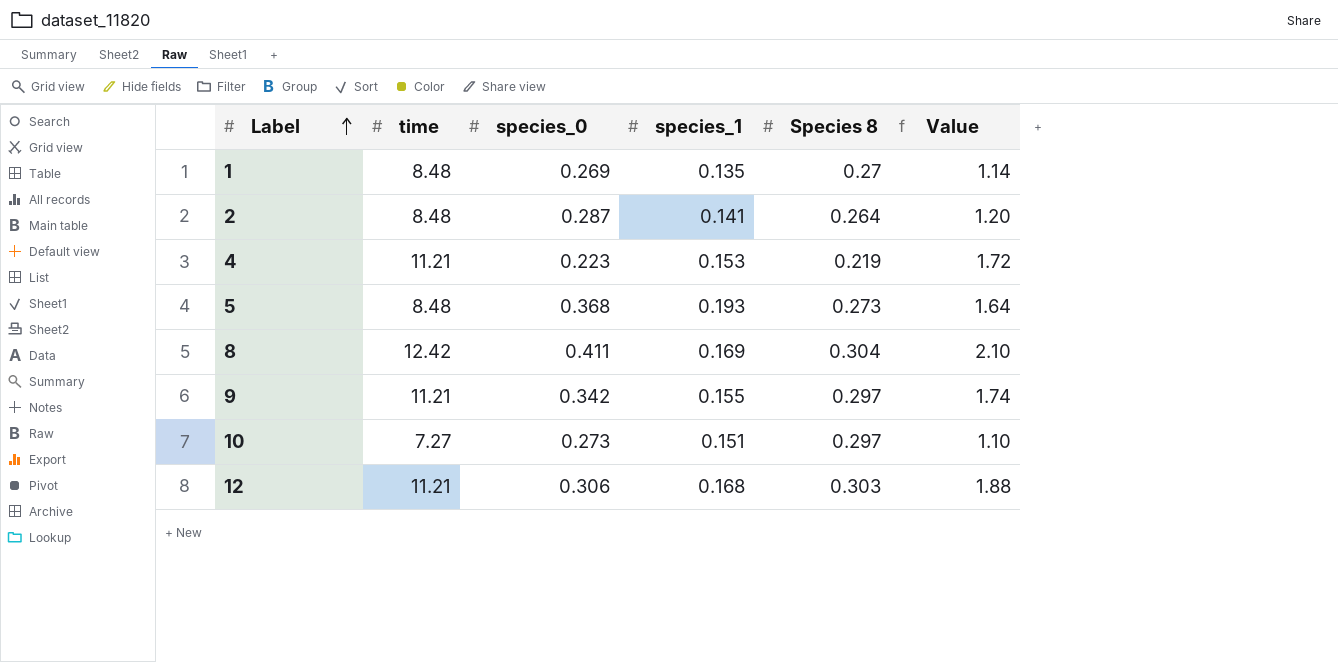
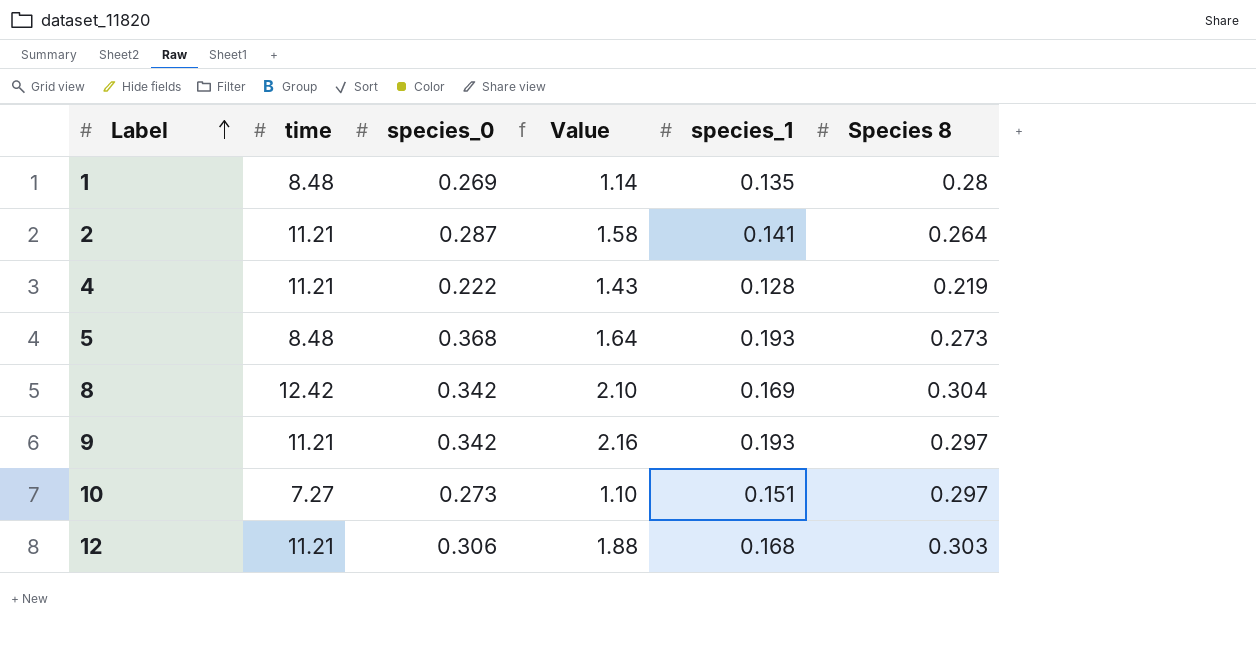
column Value | position: 6 -> 4
1 | Species 8: 0.27 -> 0.28
2 | time: 8.48 -> 11.21
2 | Value: 1.20 -> 1.58
4 | species_0: 0.223 -> 0.222
4 | Value: 1.72 -> 1.43
4 | species_1: 0.153 -> 0.128
8 | species_0: 0.411 -> 0.342
9 | Value: 1.74 -> 2.16
9 | species_1: 0.155 -> 0.193

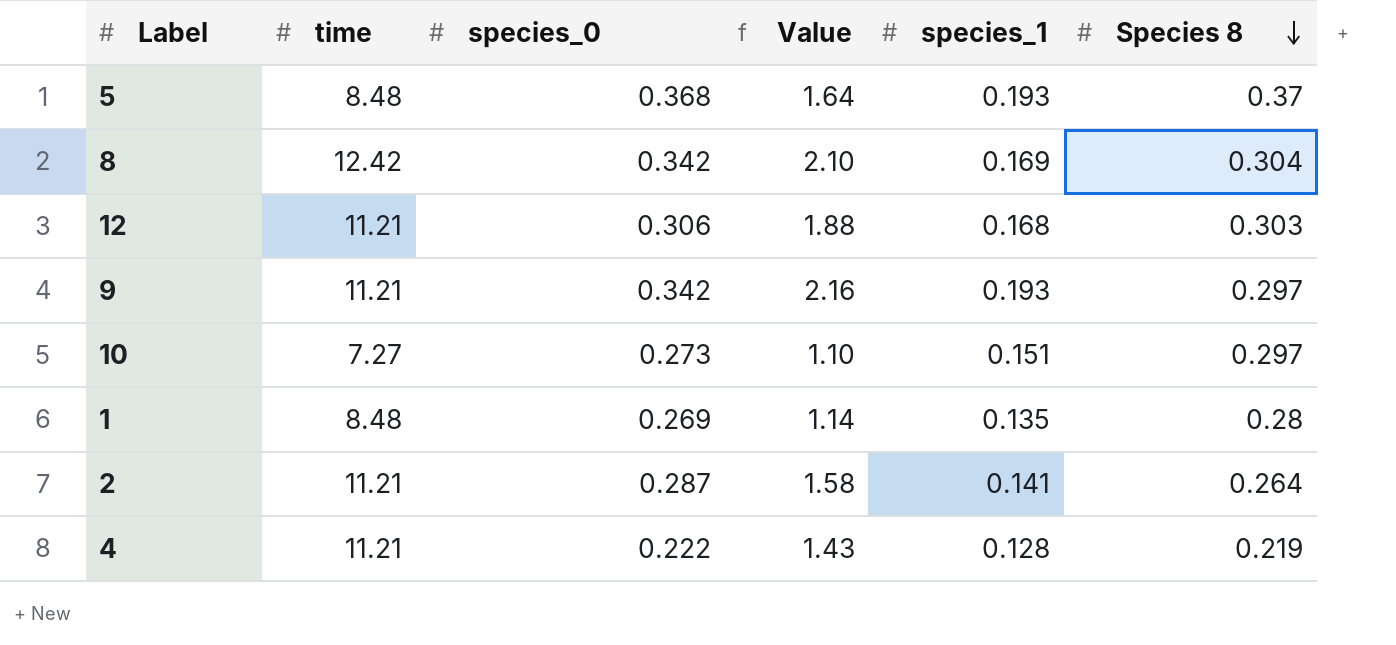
row order: Label ascending -> Species 8 descending
5 | Species 8: 0.273 -> 0.37

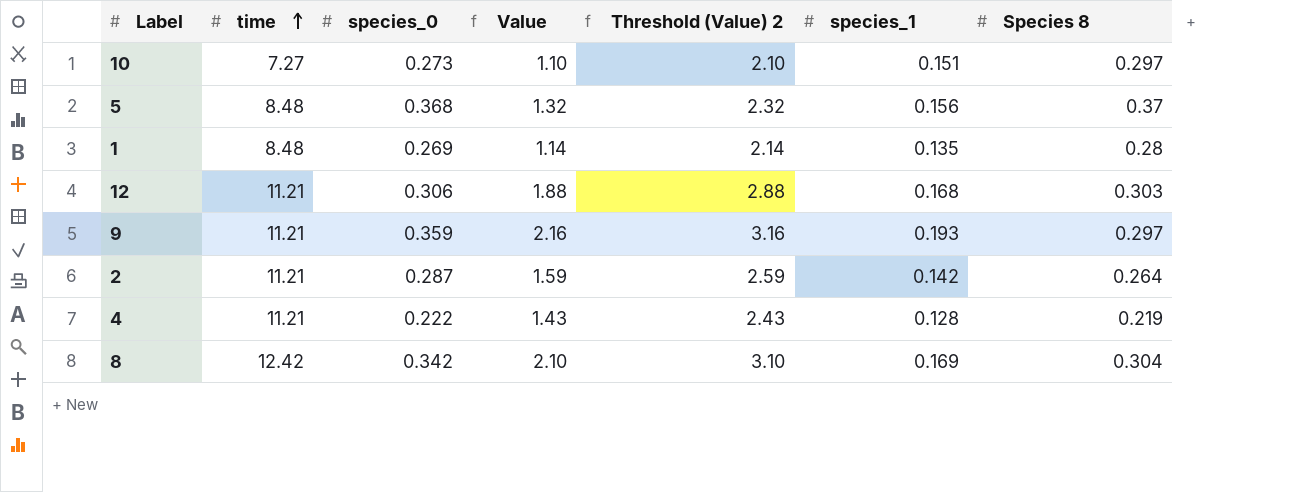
row order: Species 8 descending -> time ascending
column Threshold (Value) 2 | formula: none -> [Value] + 1
5 | Value: 1.64 -> 1.32
5 | species_1: 0.193 -> 0.156
9 | species_0: 0.342 -> 0.359
2 | Value: 1.58 -> 1.59
2 | species_1: 0.141 -> 0.142

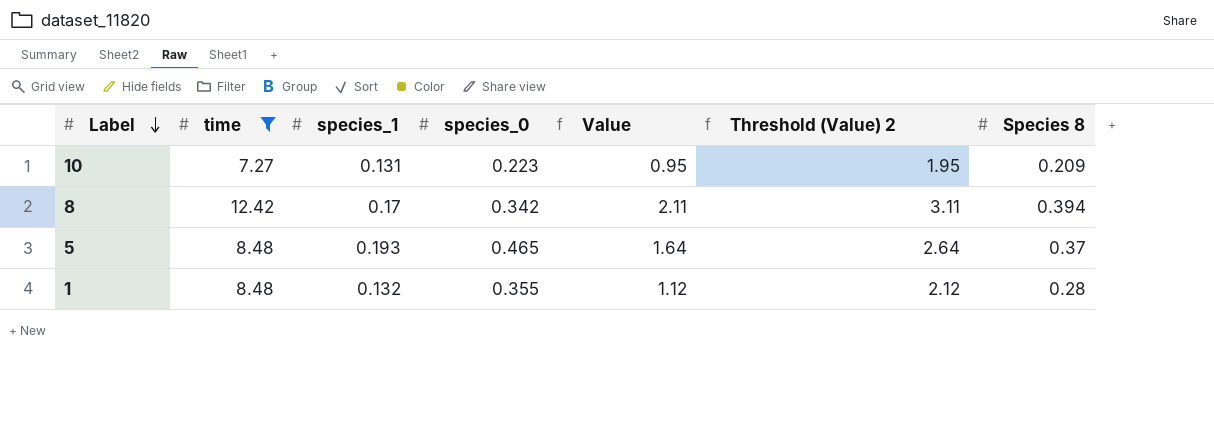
filter: none -> time != 11.21
row order: time ascending -> Label descending
column species_1 | position: 6 -> 3
10 | species_1: 0.151 -> 0.131
10 | species_0: 0.273 -> 0.223
10 | Value: 1.10 -> 0.95
10 | Threshold (Value) 2: 2.10 -> 1.95
10 | Species 8: 0.297 -> 0.209
8 | species_1: 0.169 -> 0.17
8 | Value: 2.10 -> 2.11
8 | Threshold (Value) 2: 3.10 -> 3.11
8 | Species 8: 0.304 -> 0.394
5 | species_1: 0.156 -> 0.193
5 | species_0: 0.368 -> 0.465
5 | Value: 1.32 -> 1.64
5 | Threshold (Value) 2: 2.32 -> 2.64
1 | species_1: 0.135 -> 0.132
1 | species_0: 0.269 -> 0.355
1 | Value: 1.14 -> 1.12
1 | Threshold (Value) 2: 2.14 -> 2.12

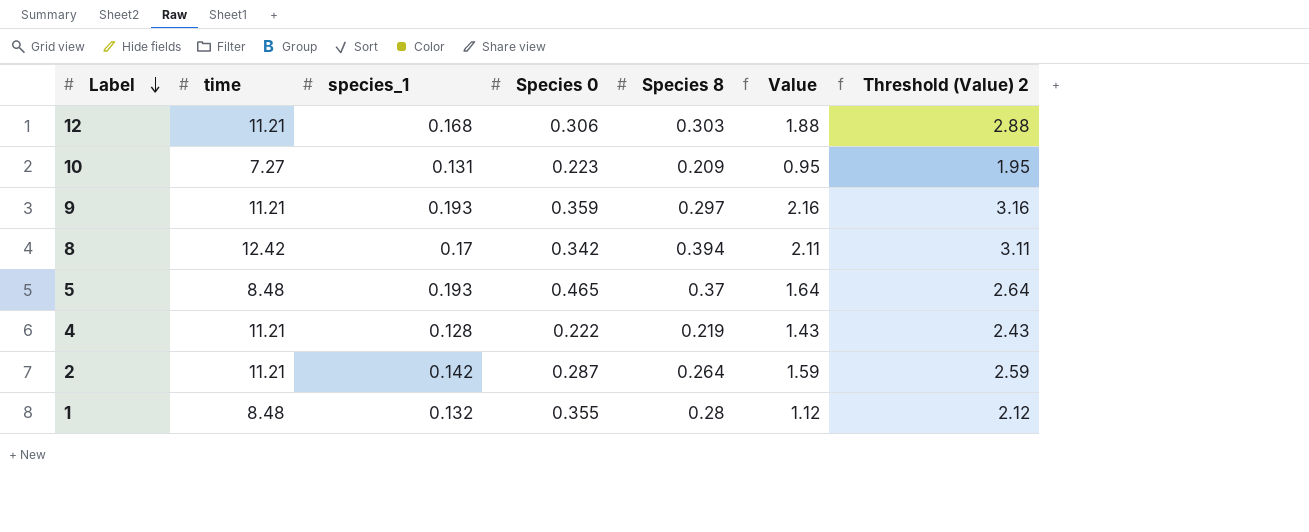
filter: time != 11.21 -> none
column name: species_0 -> Species 0
column Species 8 | position: 7 -> 5

